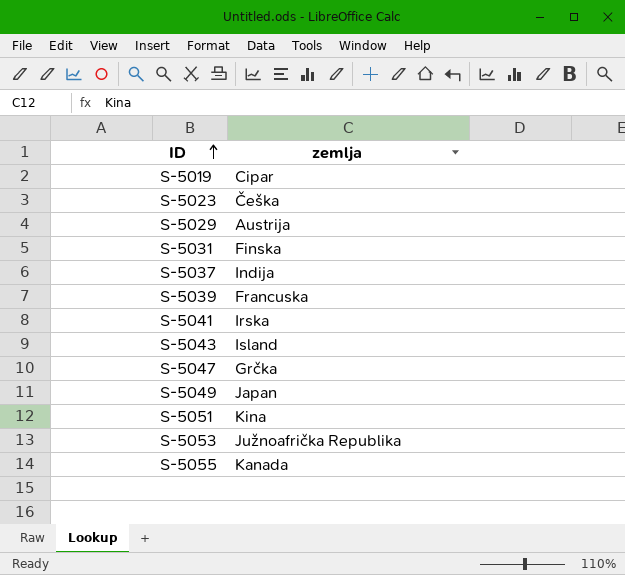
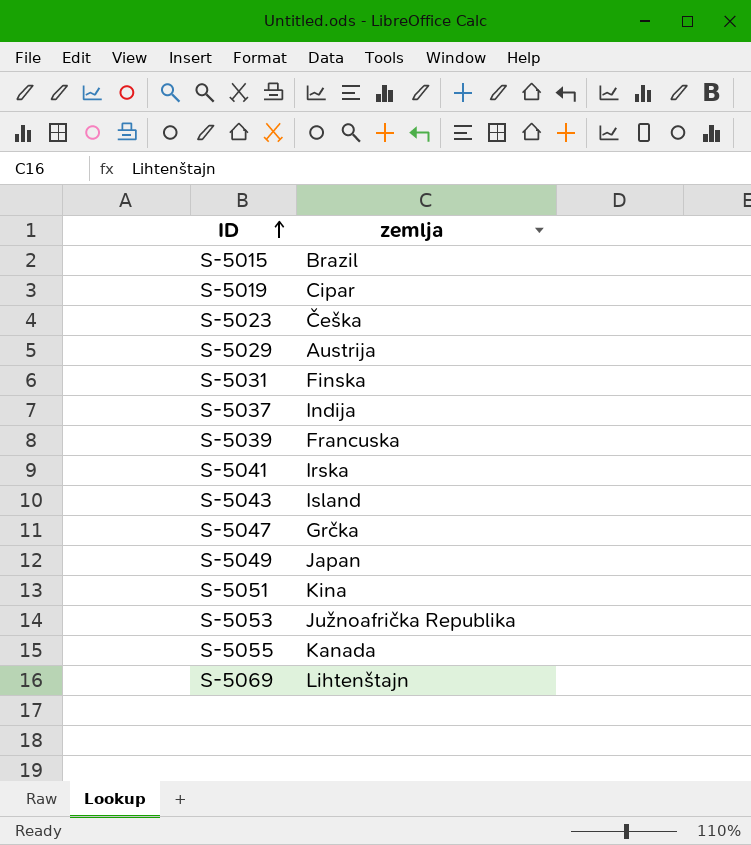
row S-5015: none -> Brazil
row S-5069: none -> Lihtenštajn

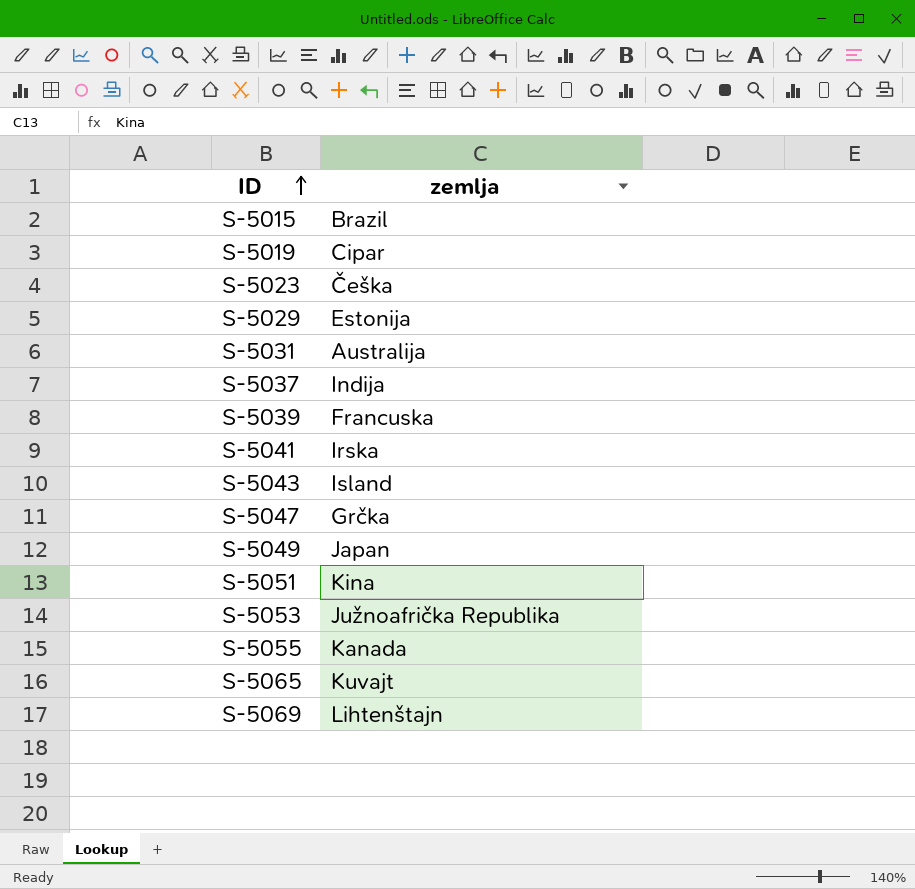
S-5029 | zemlja: Austrija -> Estonija
S-5031 | zemlja: Finska -> Australija
row S-5065: none -> Kuvajt

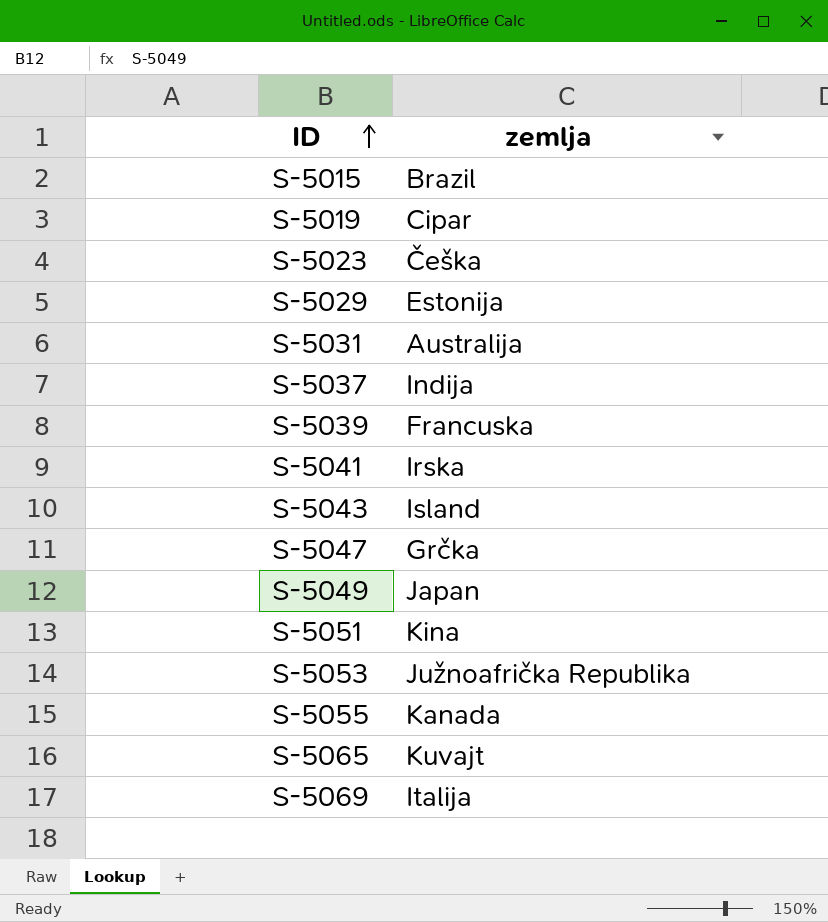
S-5069 | zemlja: Lihtenštajn -> Italija

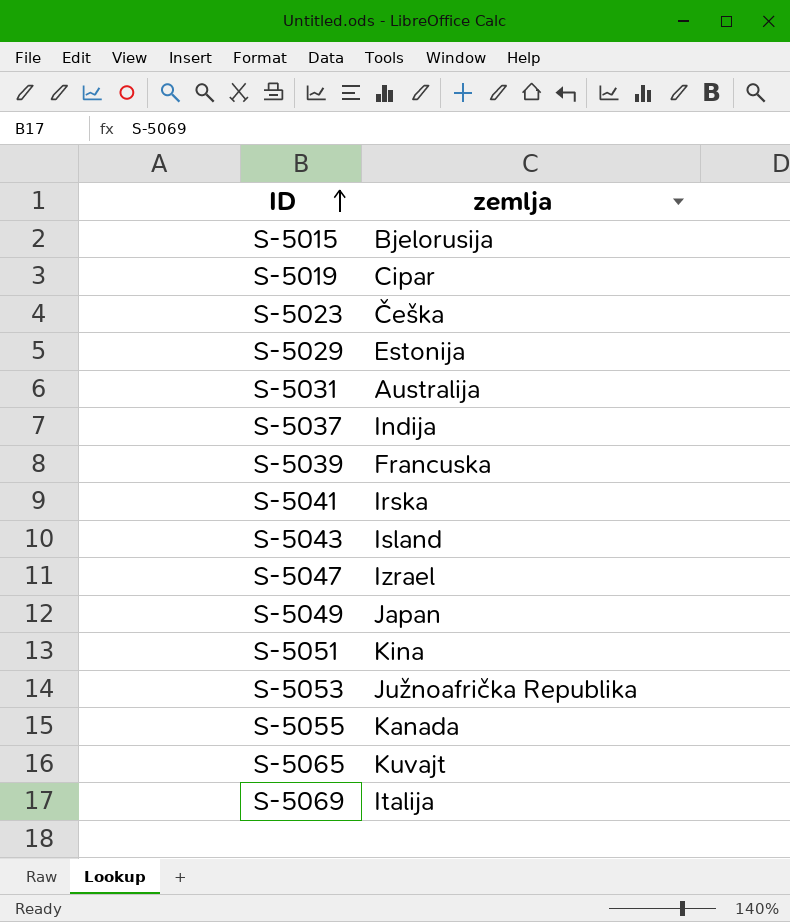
S-5015 | zemlja: Brazil -> Bjelorusija
S-5047 | zemlja: Grčka -> Izrael

